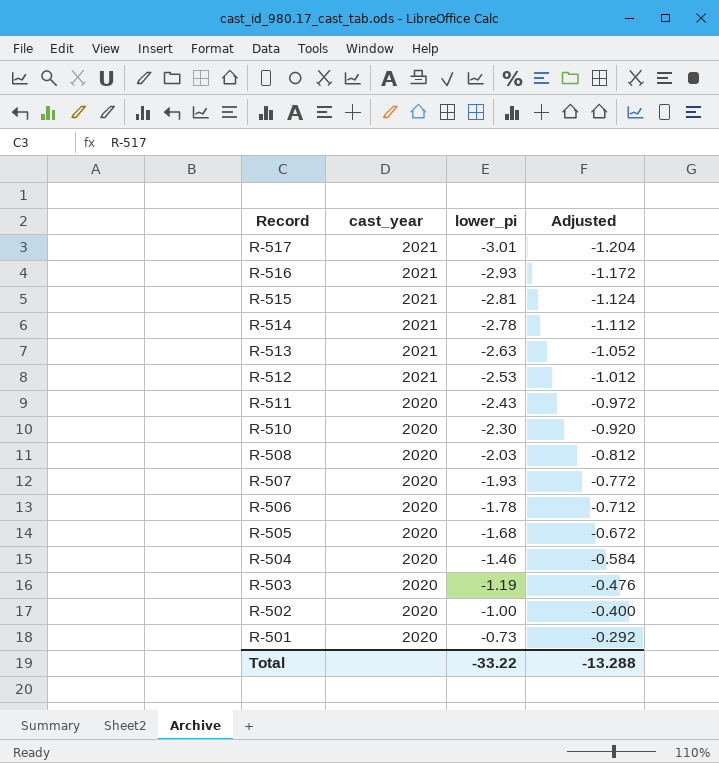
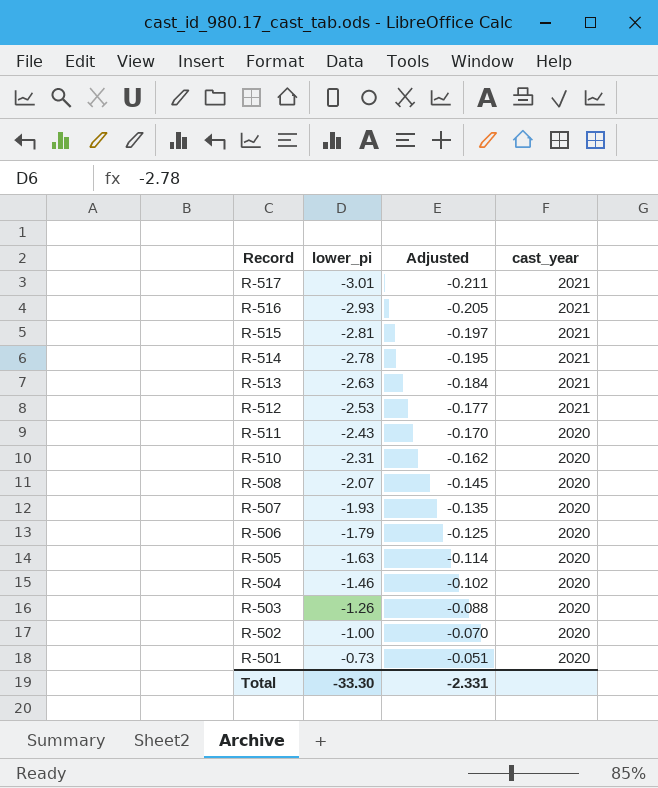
column Adjusted | formula: [lower_pi] * 0.4 -> [lower_pi] * 0.07
column cast_year | position: 2 -> 4
R-510 | lower_pi: -2.30 -> -2.31
R-508 | lower_pi: -2.03 -> -2.07
R-506 | lower_pi: -1.78 -> -1.79
R-505 | lower_pi: -1.68 -> -1.63
R-503 | lower_pi: -1.19 -> -1.26
Total | lower_pi: -33.22 -> -33.30
Total | Adjusted: -13.288 -> -2.331

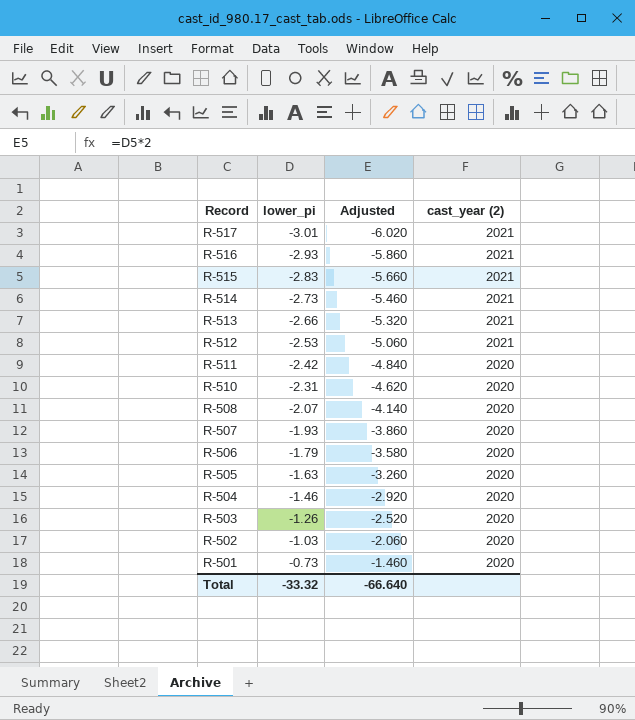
column Adjusted | formula: [lower_pi] * 0.07 -> [lower_pi] * 2
column name: cast_year -> cast_year (2)
R-515 | lower_pi: -2.81 -> -2.83
R-514 | lower_pi: -2.78 -> -2.73
R-513 | lower_pi: -2.63 -> -2.66
R-511 | lower_pi: -2.43 -> -2.42
R-502 | lower_pi: -1.00 -> -1.03
Total | lower_pi: -33.30 -> -33.32
Total | Adjusted: -2.331 -> -66.640

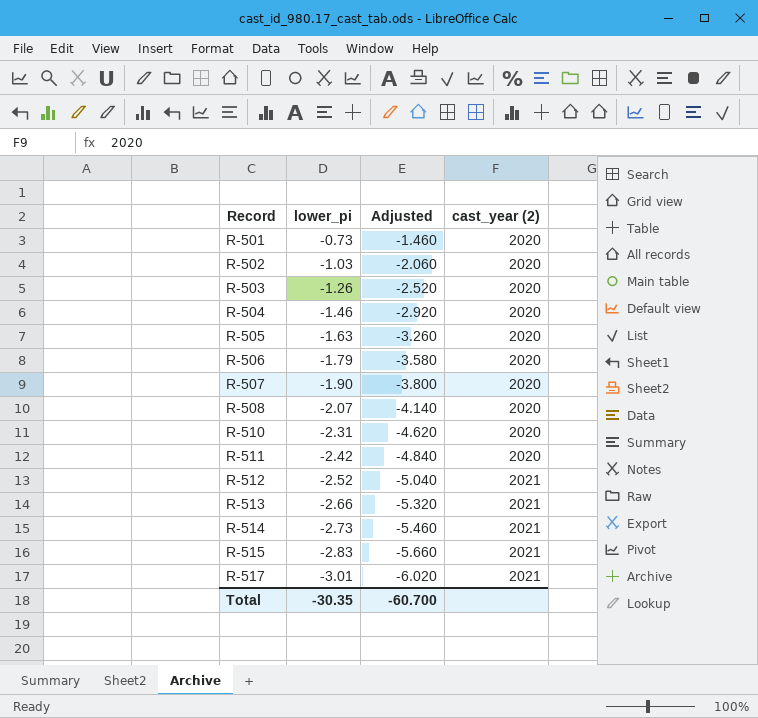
row order: Record descending -> Record ascending
row R-516: -2.93 | -5.860 | 2021 -> none
R-507 | lower_pi: -1.93 -> -1.90
R-507 | Adjusted: -3.860 -> -3.800
R-512 | lower_pi: -2.53 -> -2.52
R-512 | Adjusted: -5.060 -> -5.040
Total | lower_pi: -33.32 -> -30.35
Total | Adjusted: -66.640 -> -60.700

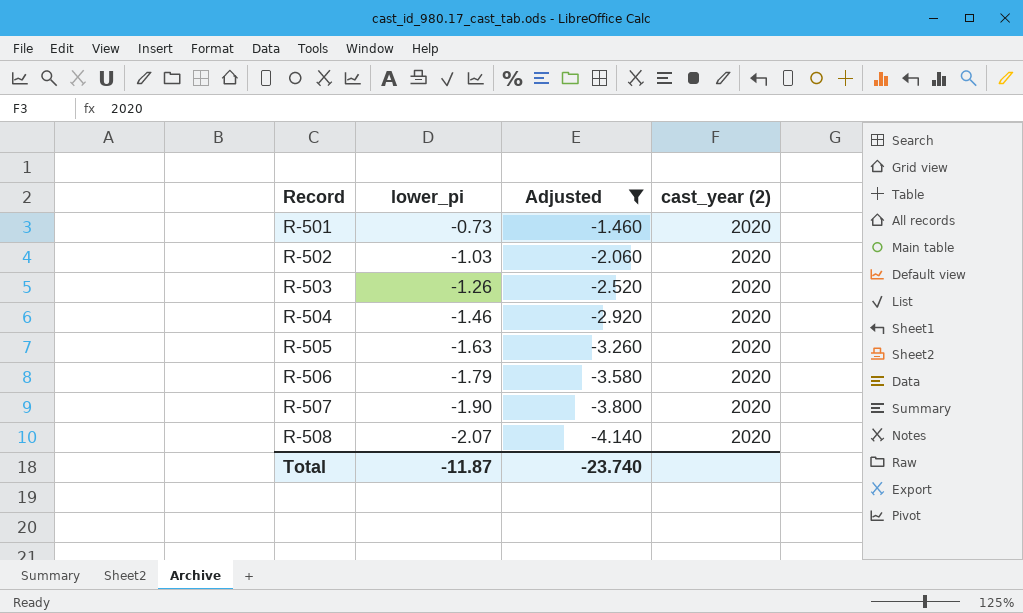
filter: none -> Adjusted >= -4.140
Total | lower_pi: -30.35 -> -11.87
Total | Adjusted: -60.700 -> -23.740

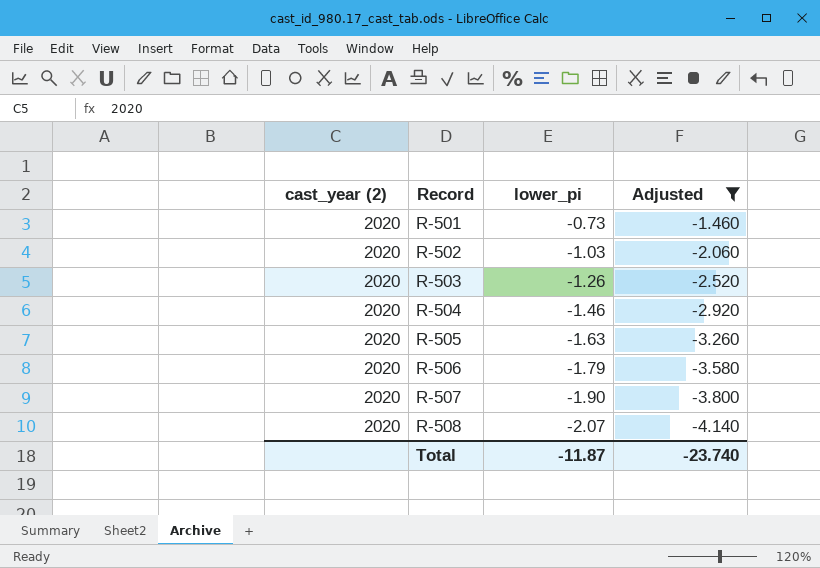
column cast_year (2) | position: 4 -> 1

